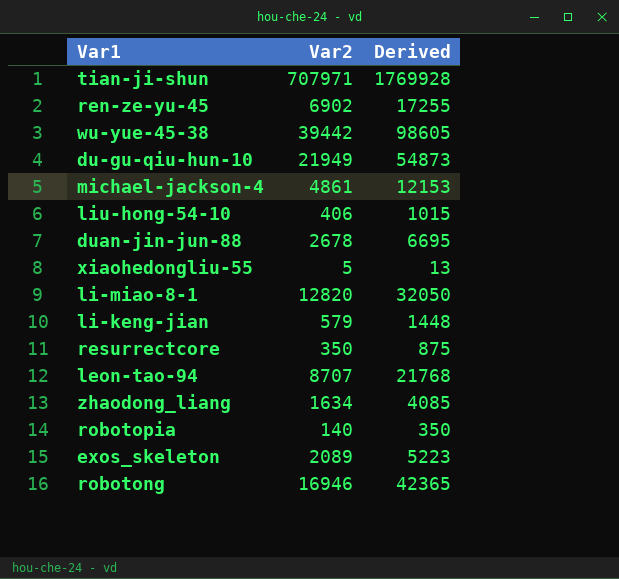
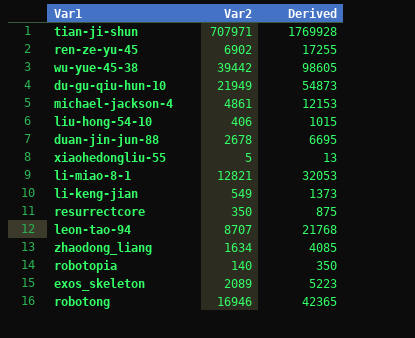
li-miao-8-1 | Var2: 12820 -> 12821
li-miao-8-1 | Derived: 32050 -> 32053
li-keng-jian | Var2: 579 -> 549
li-keng-jian | Derived: 1448 -> 1373

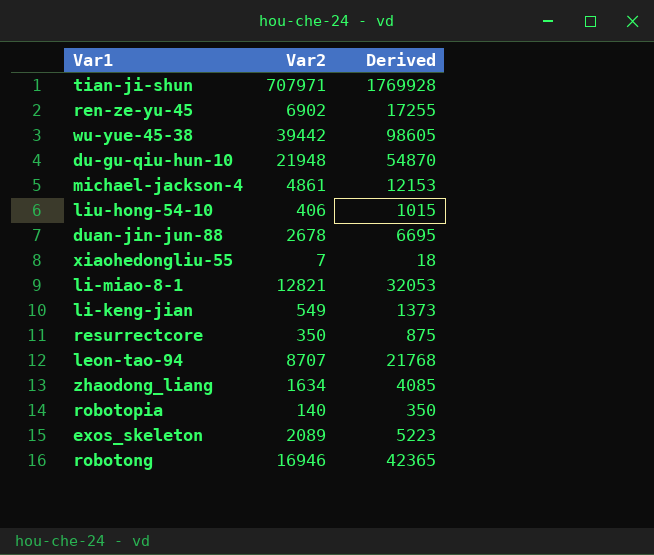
du-gu-qiu-hun-10 | Var2: 21949 -> 21948
du-gu-qiu-hun-10 | Derived: 54873 -> 54870
xiaohedongliu-55 | Var2: 5 -> 7
xiaohedongliu-55 | Derived: 13 -> 18

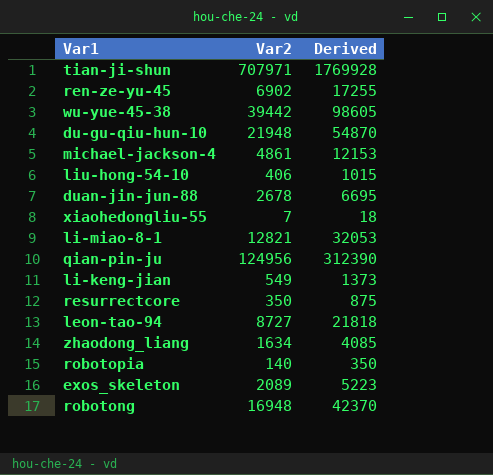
row qian-pin-ju: none -> 124956 | 312390
leon-tao-94 | Var2: 8707 -> 8727
leon-tao-94 | Derived: 21768 -> 21818
robotong | Var2: 16946 -> 16948
robotong | Derived: 42365 -> 42370

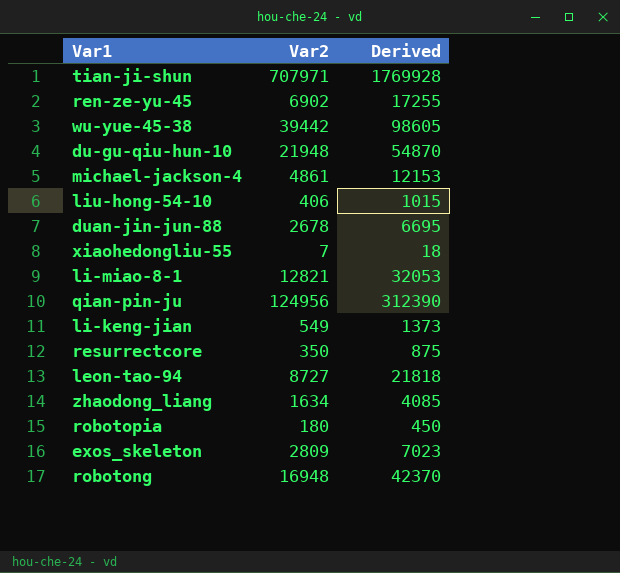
robotopia | Var2: 140 -> 180
robotopia | Derived: 350 -> 450
exos_skeleton | Var2: 2089 -> 2809
exos_skeleton | Derived: 5223 -> 7023

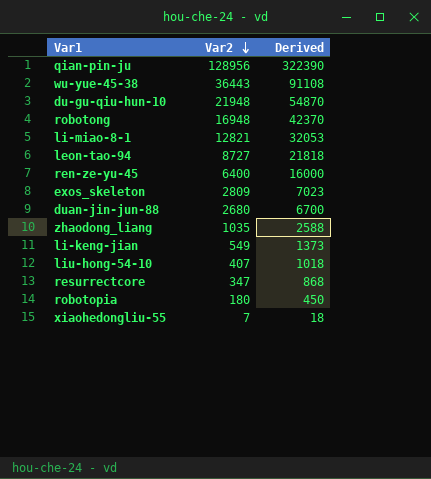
row order: none -> Var2 descending
row tian-ji-shun: 707971 | 1769928 -> none
row michael-jackson-4: 4861 | 12153 -> none
qian-pin-ju | Var2: 124956 -> 128956
qian-pin-ju | Derived: 312390 -> 322390
wu-yue-45-38 | Var2: 39442 -> 36443
wu-yue-45-38 | Derived: 98605 -> 91108
ren-ze-yu-45 | Var2: 6902 -> 6400
ren-ze-yu-45 | Derived: 17255 -> 16000
duan-jin-jun-88 | Var2: 2678 -> 2680
duan-jin-jun-88 | Derived: 6695 -> 6700
zhaodong_liang | Var2: 1634 -> 1035
zhaodong_liang | Derived: 4085 -> 2588
liu-hong-54-10 | Var2: 406 -> 407
liu-hong-54-10 | Derived: 1015 -> 1018
resurrectcore | Var2: 350 -> 347
resurrectcore | Derived: 875 -> 868

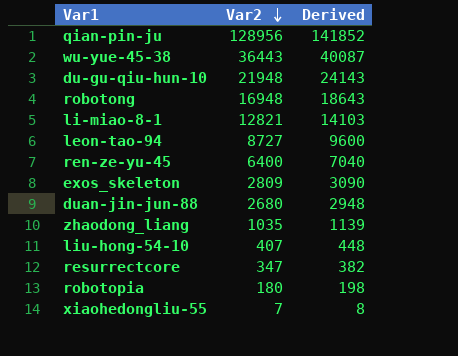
column Derived | formula: [Var2] * 2.5 -> [Var2] * 1.1
row li-keng-jian: 549 | 1373 -> none

